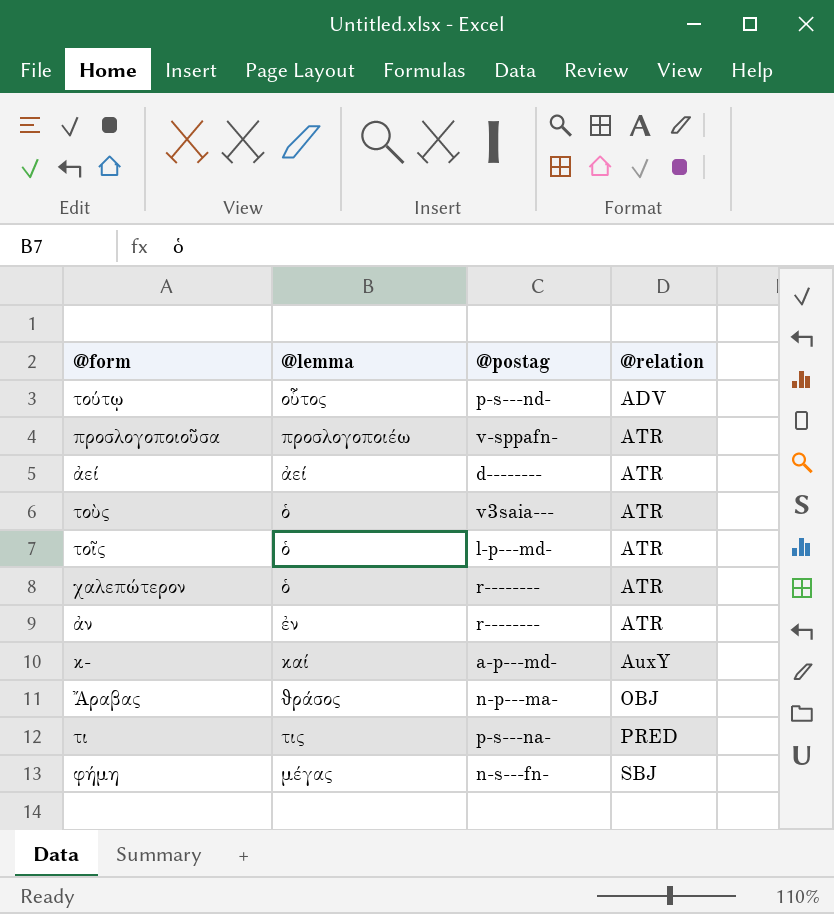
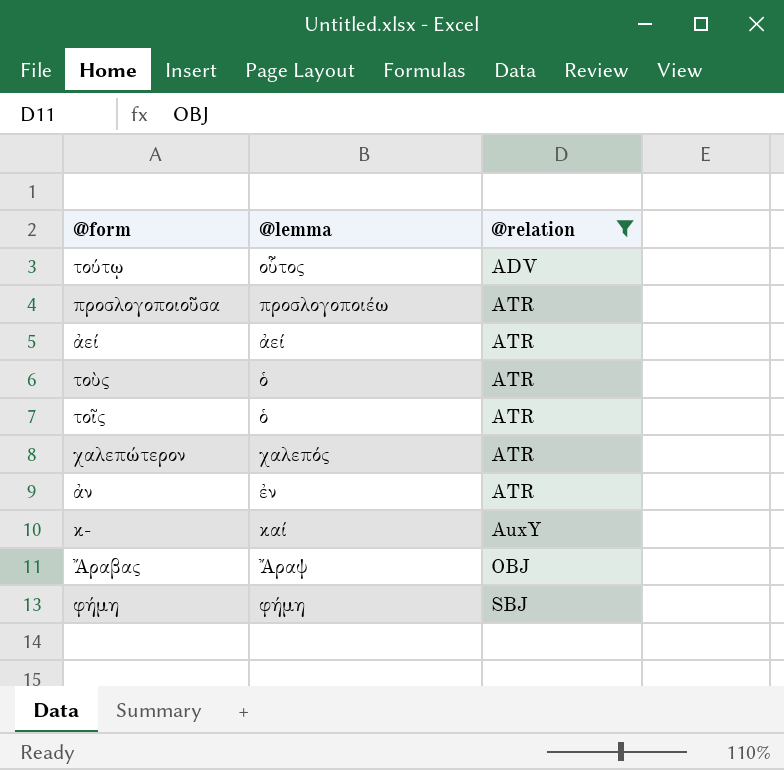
filter: none -> @relation != PRED
column @postag | position: 3 -> none
χαλεπώτερον | @lemma: ὁ -> χαλεπός
Ἄραβας | @lemma: θράσος -> Ἄραψ
φήμη | @lemma: μέγας -> φήμη

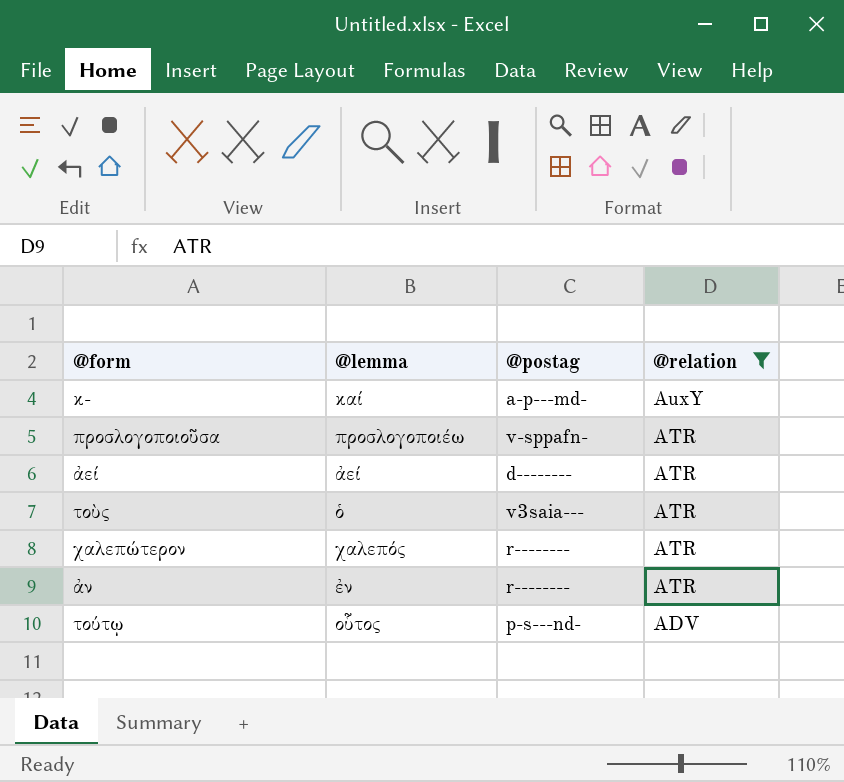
row order: @relation ascending -> @relation descending
column @postag | position: none -> 3
row τοῖς: ὁ | ATR -> none
row Ἄραβας: Ἄραψ | OBJ -> none
row φήμη: φήμη | SBJ -> none

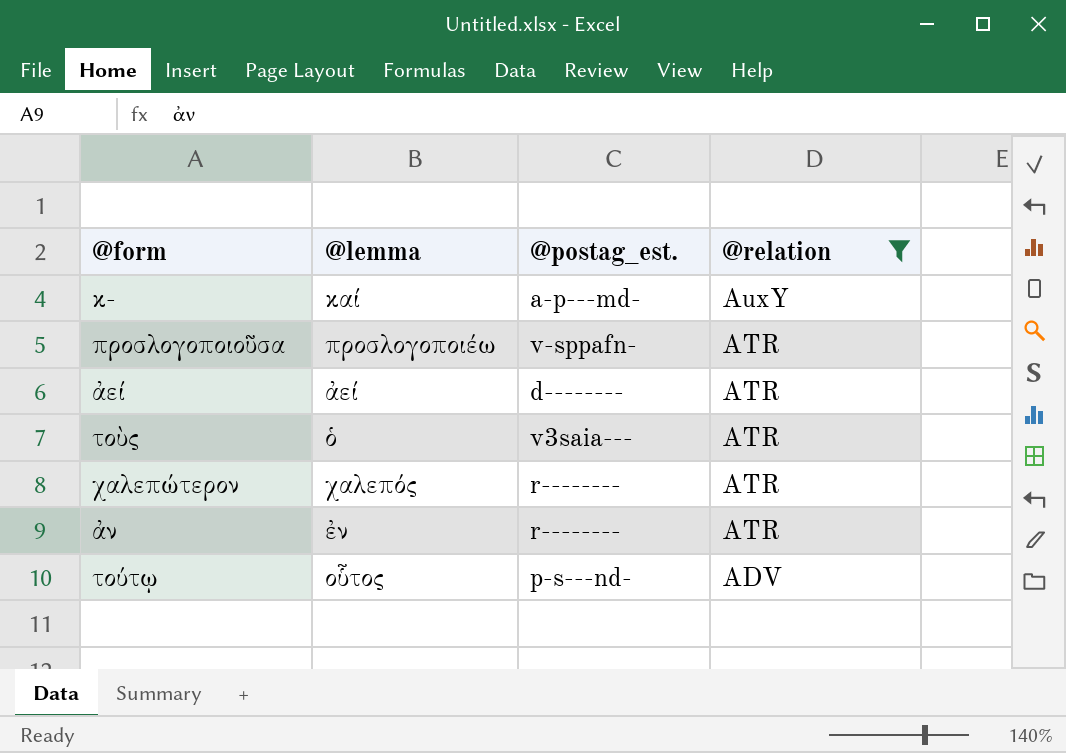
column name: @postag -> @postag_est.

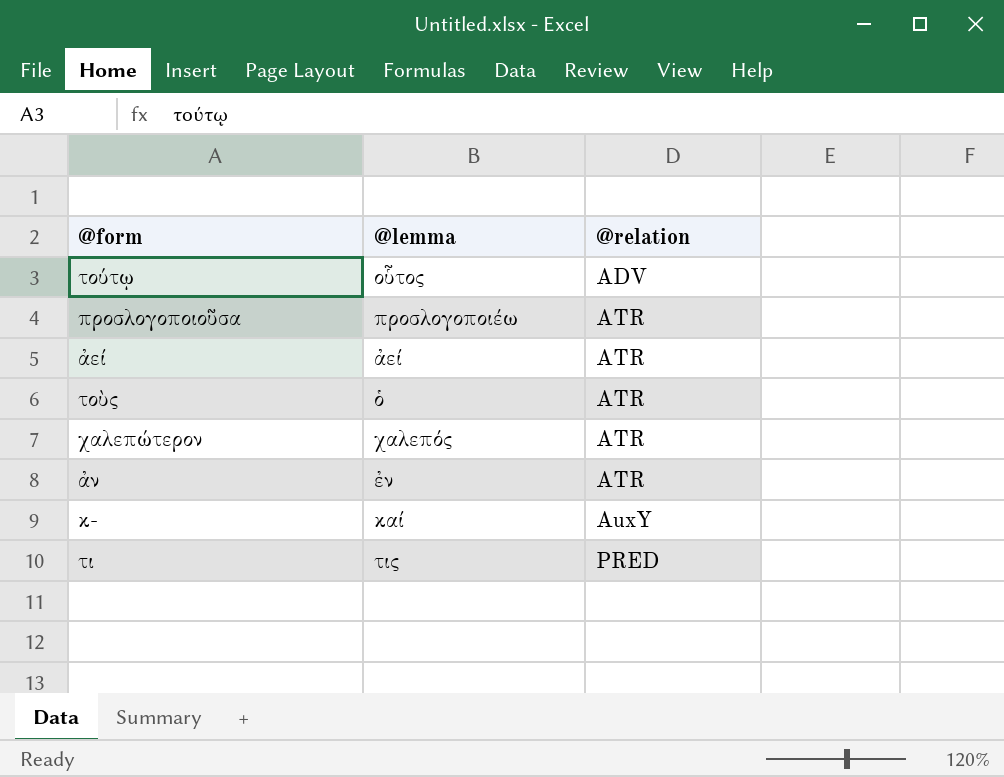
filter: @relation != PRED -> none
row order: @relation descending -> @relation ascending
column @postag_est. | position: 3 -> none

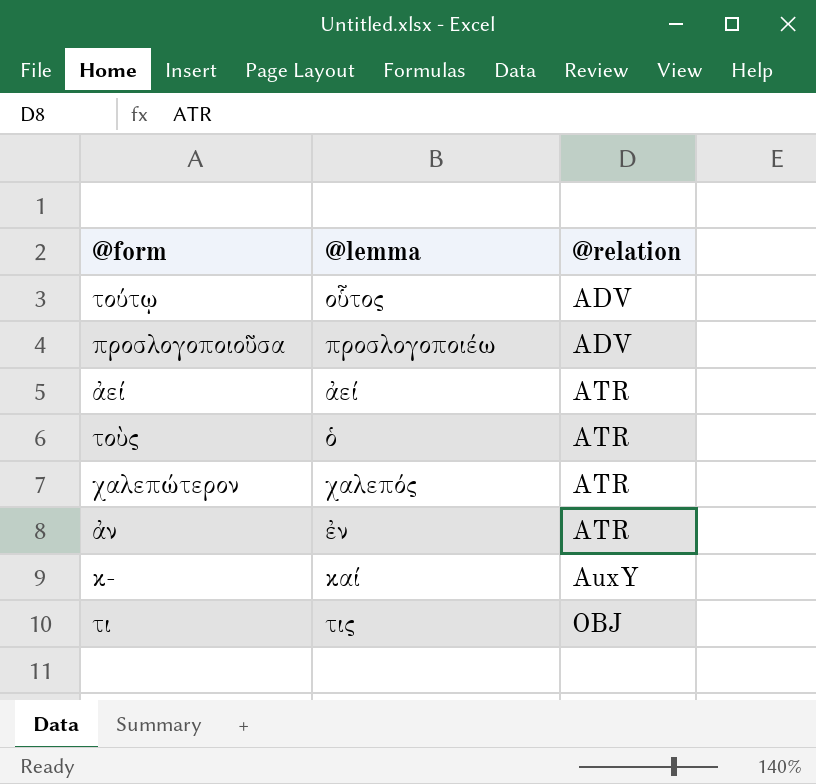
προσλογοποιοῦσα | @relation: ATR -> ADV
τι | @relation: PRED -> OBJ

